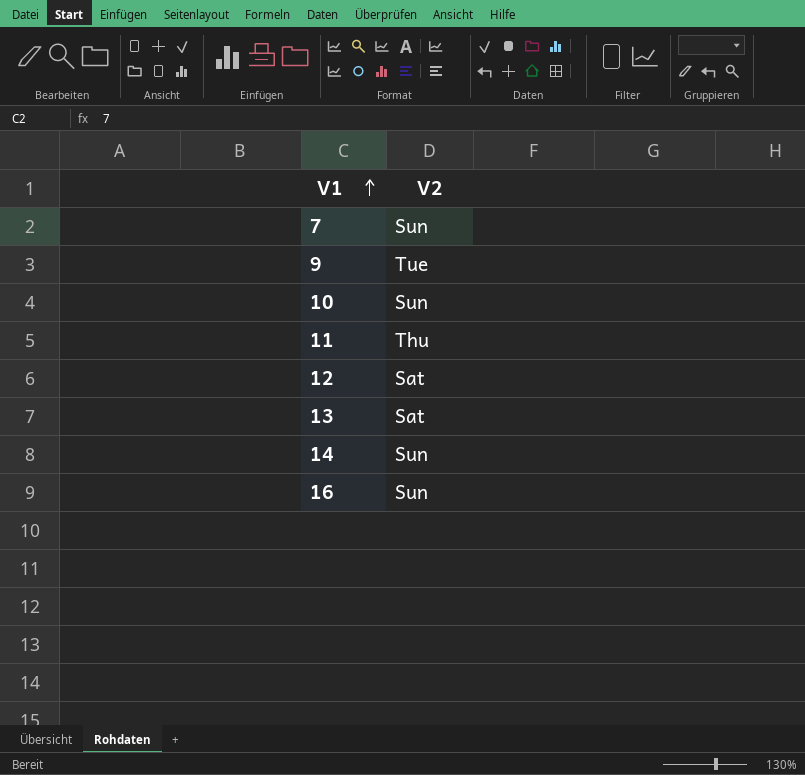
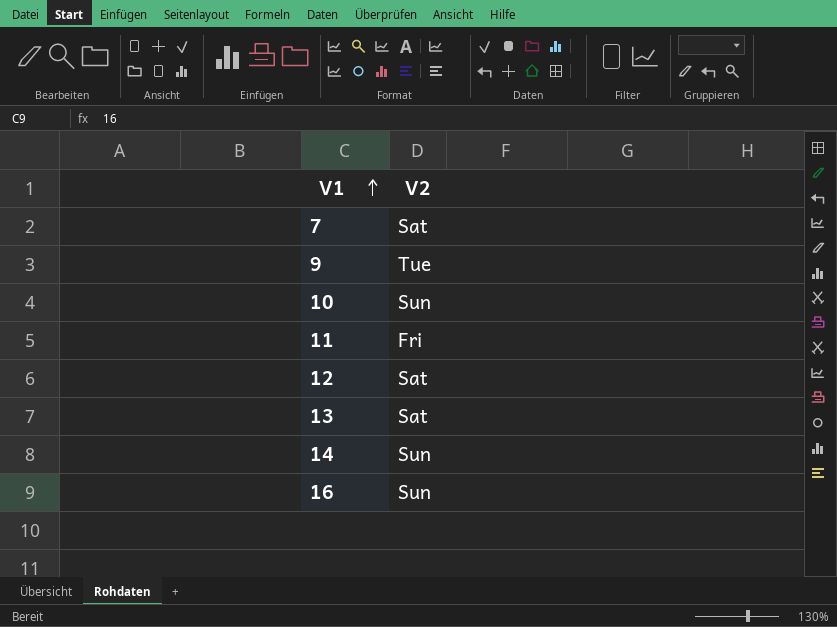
7 | V2: Sun -> Sat
11 | V2: Thu -> Fri

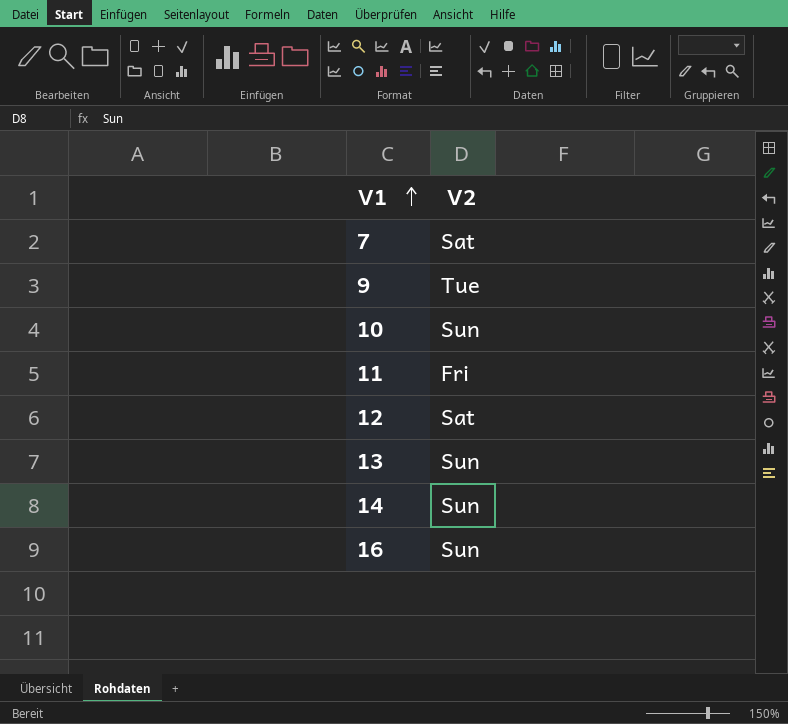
13 | V2: Sat -> Sun

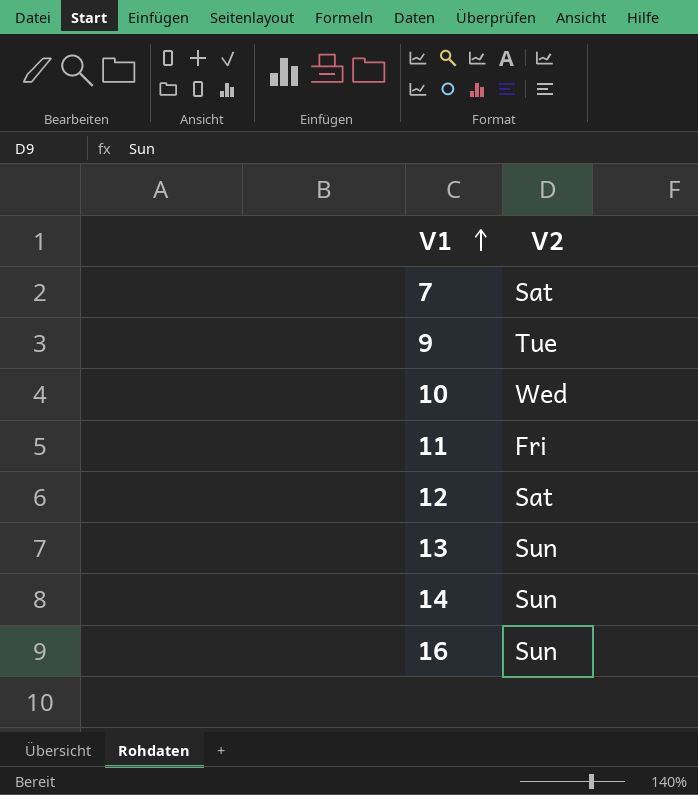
10 | V2: Sun -> Wed

